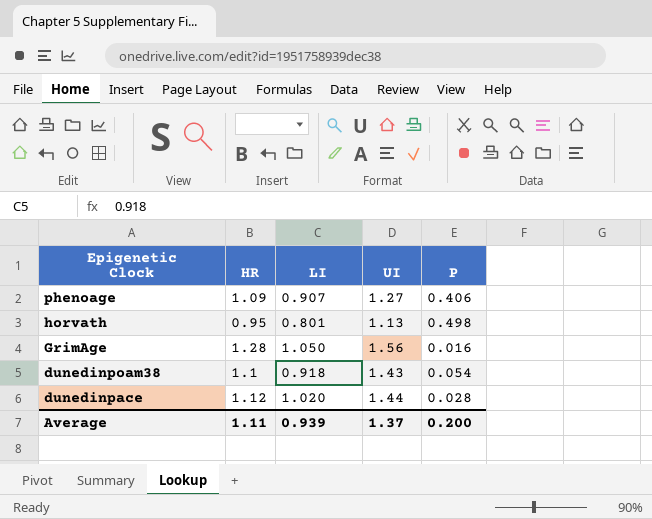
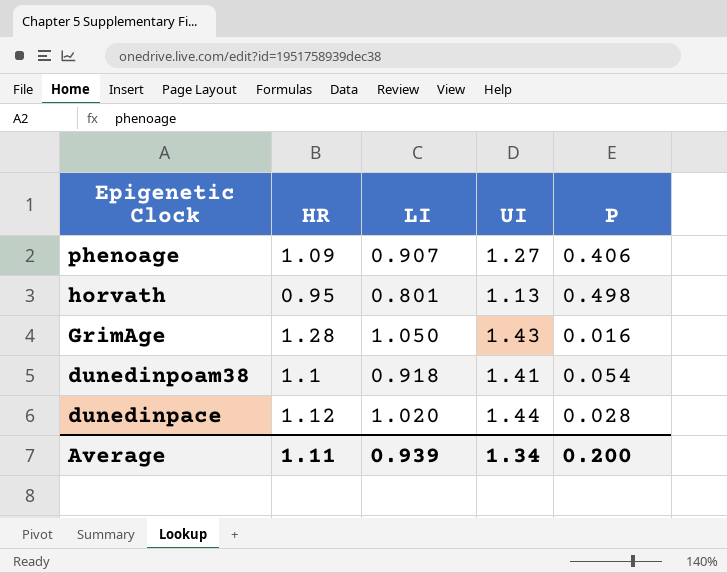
GrimAge | UI: 1.56 -> 1.43
dunedinpoam38 | UI: 1.43 -> 1.41
Average | UI: 1.37 -> 1.34

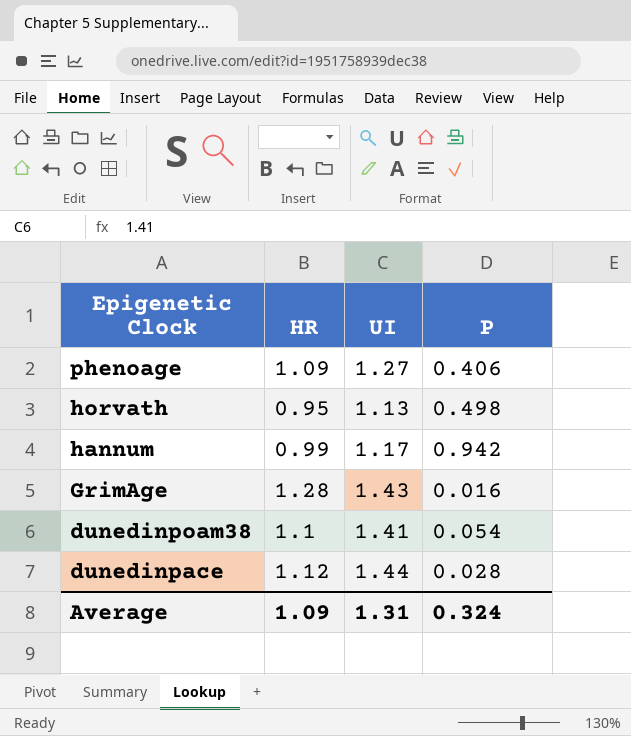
column LI | position: 3 -> none
row hannum: none -> 0.99 | 1.17 | 0.942
Average | HR: 1.11 -> 1.09
Average | UI: 1.34 -> 1.31
Average | P: 0.200 -> 0.324

